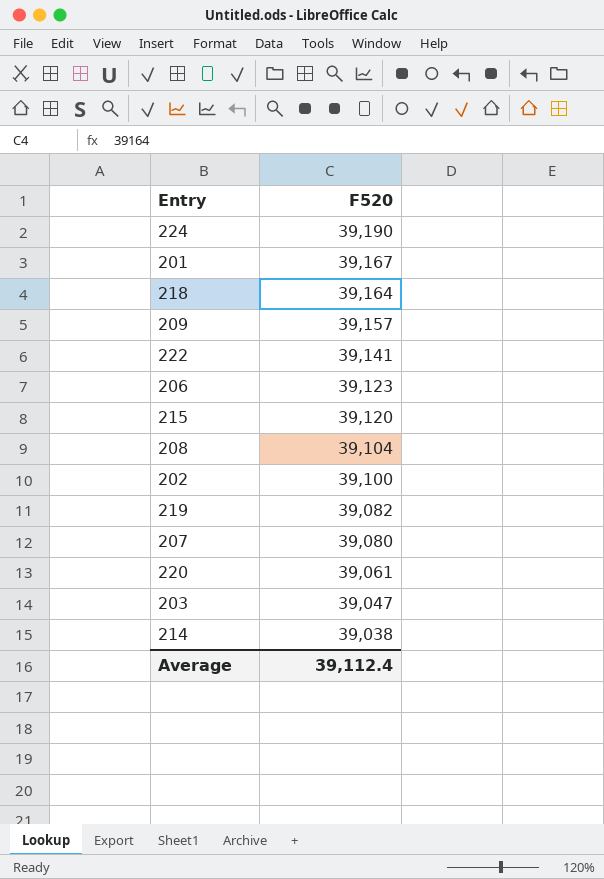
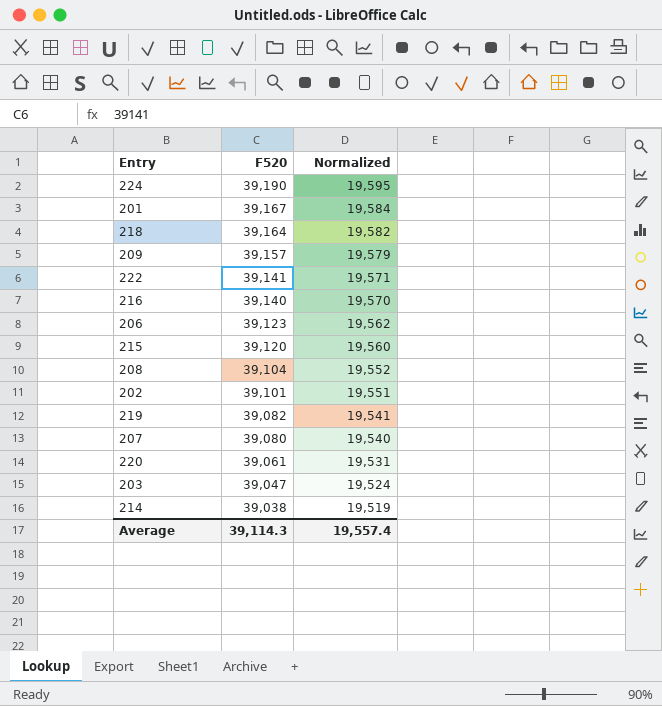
column Normalized | formula: none -> [F520] * 0.5
row 216: none -> 39,140 | 19,570
202 | F520: 39,100 -> 39,101
Average | F520: 39,112.4 -> 39,114.3

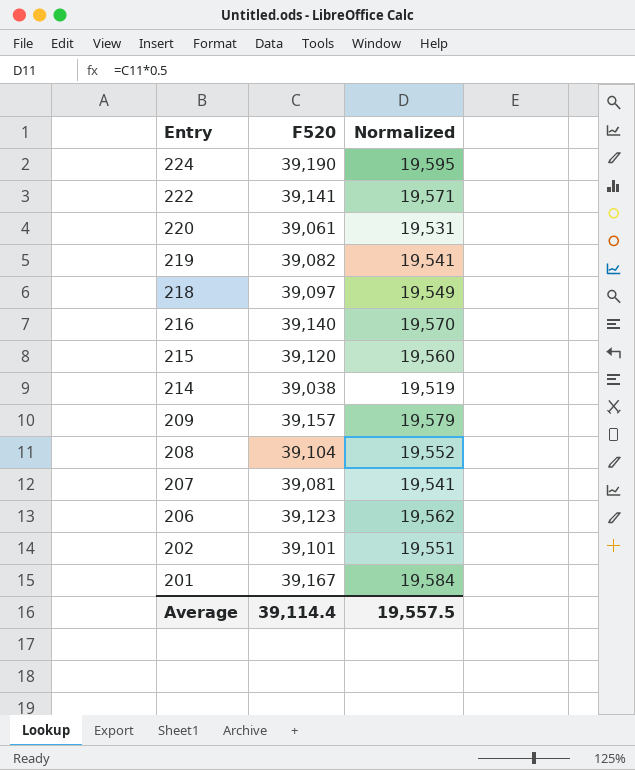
row order: F520 descending -> Entry descending
row 203: 39,047 | 19,524 -> none
218 | F520: 39,164 -> 39,097
218 | Normalized: 19,582 -> 19,549
207 | F520: 39,080 -> 39,081
207 | Normalized: 19,540 -> 19,541
Average | F520: 39,114.3 -> 39,114.4
Average | Normalized: 19,557.4 -> 19,557.5

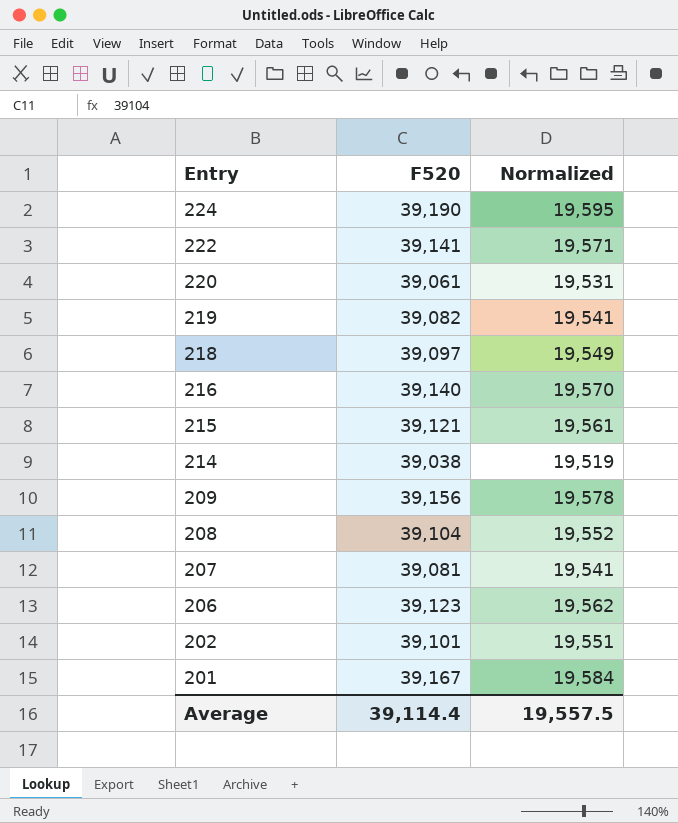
215 | F520: 39,120 -> 39,121
215 | Normalized: 19,560 -> 19,561
209 | F520: 39,157 -> 39,156
209 | Normalized: 19,579 -> 19,578

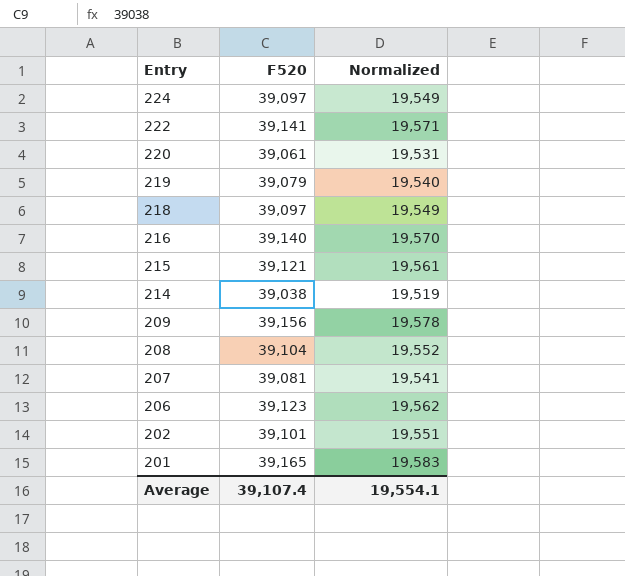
224 | F520: 39,190 -> 39,097
224 | Normalized: 19,595 -> 19,549
219 | F520: 39,082 -> 39,079
219 | Normalized: 19,541 -> 19,540
201 | F520: 39,167 -> 39,165
201 | Normalized: 19,584 -> 19,583
Average | F520: 39,114.4 -> 39,107.4
Average | Normalized: 19,557.5 -> 19,554.1

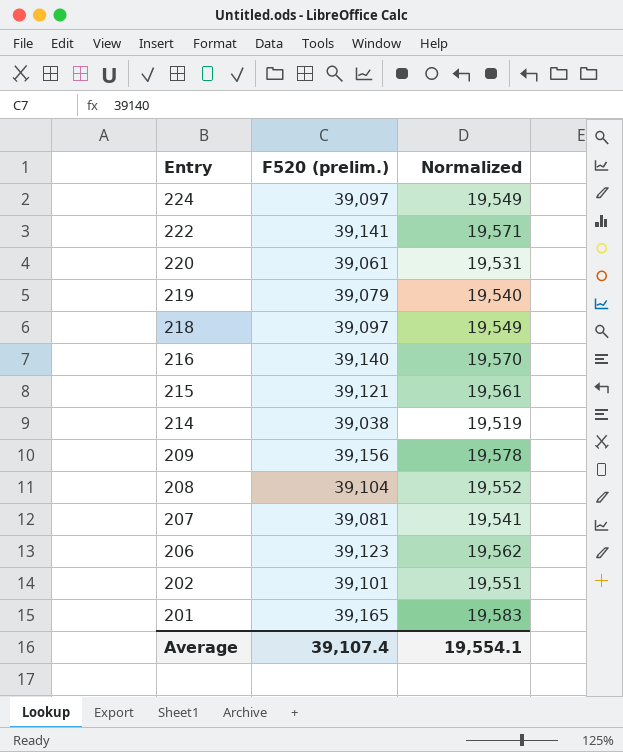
column name: F520 -> F520 (prelim.)

